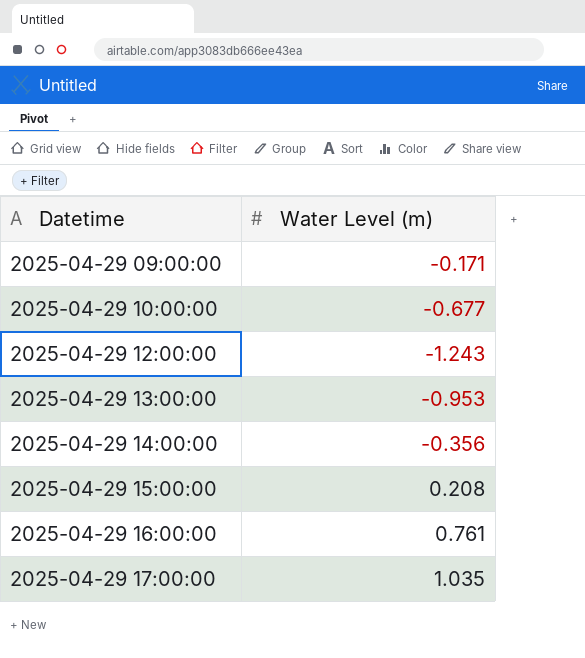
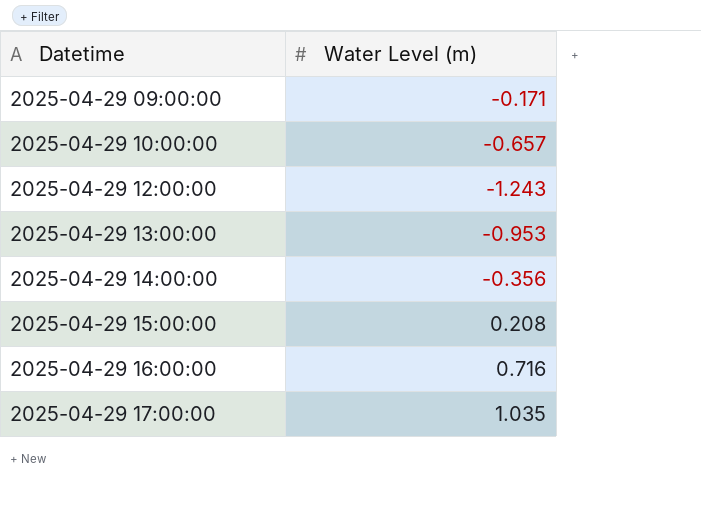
2025-04-29 10:00:00 | Water Level (m): -0.677 -> -0.657
2025-04-29 16:00:00 | Water Level (m): 0.761 -> 0.716

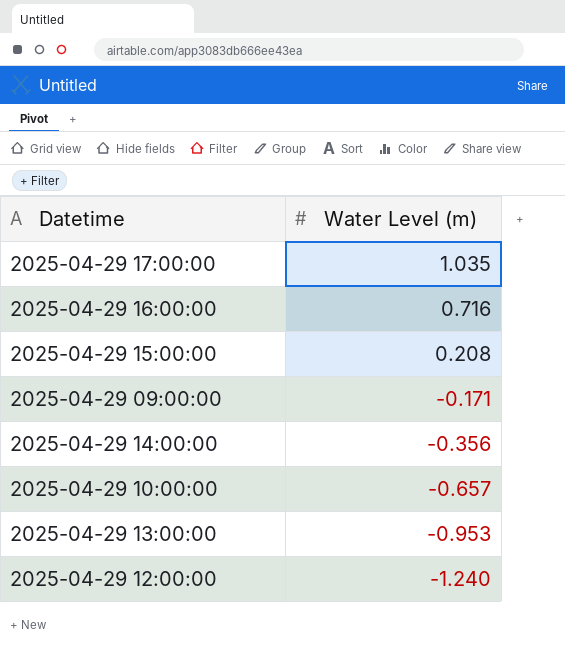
row order: Datetime ascending -> Water Level (m) descending
2025-04-29 12:00:00 | Water Level (m): -1.243 -> -1.240

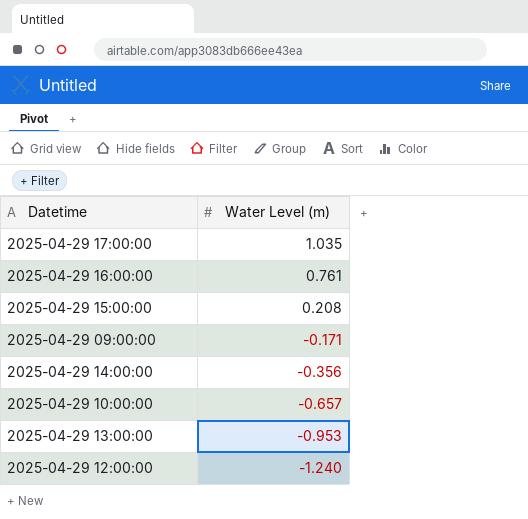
2025-04-29 16:00:00 | Water Level (m): 0.716 -> 0.761

